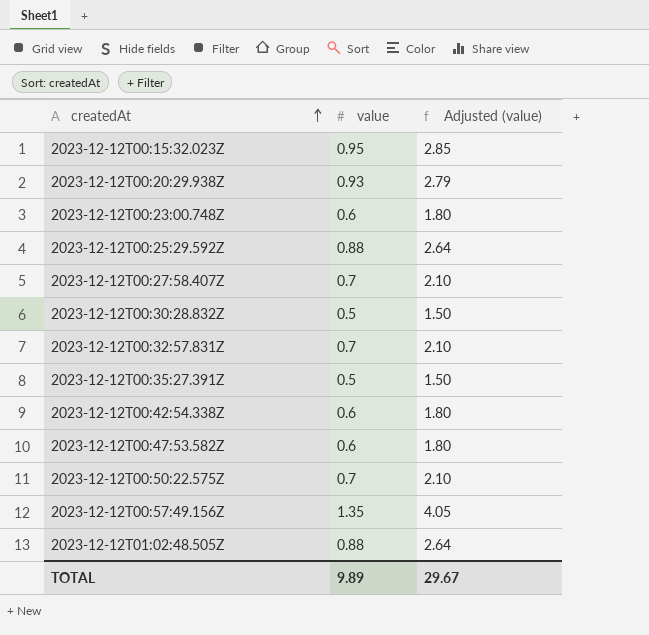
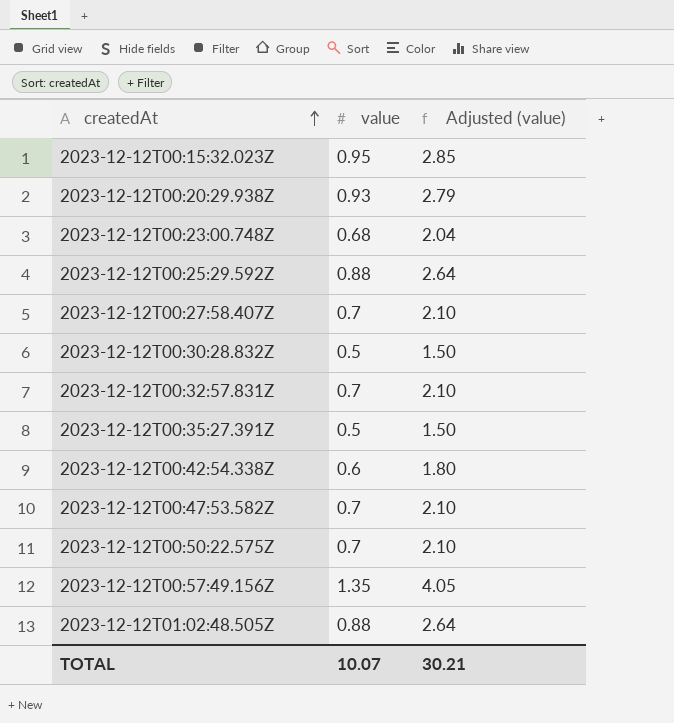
2023-12-12T00:23:00.748Z | value: 0.6 -> 0.68
2023-12-12T00:23:00.748Z | Adjusted (value): 1.80 -> 2.04
2023-12-12T00:47:53.582Z | value: 0.6 -> 0.7
2023-12-12T00:47:53.582Z | Adjusted (value): 1.80 -> 2.10
TOTAL | value: 9.89 -> 10.07
TOTAL | Adjusted (value): 29.67 -> 30.21

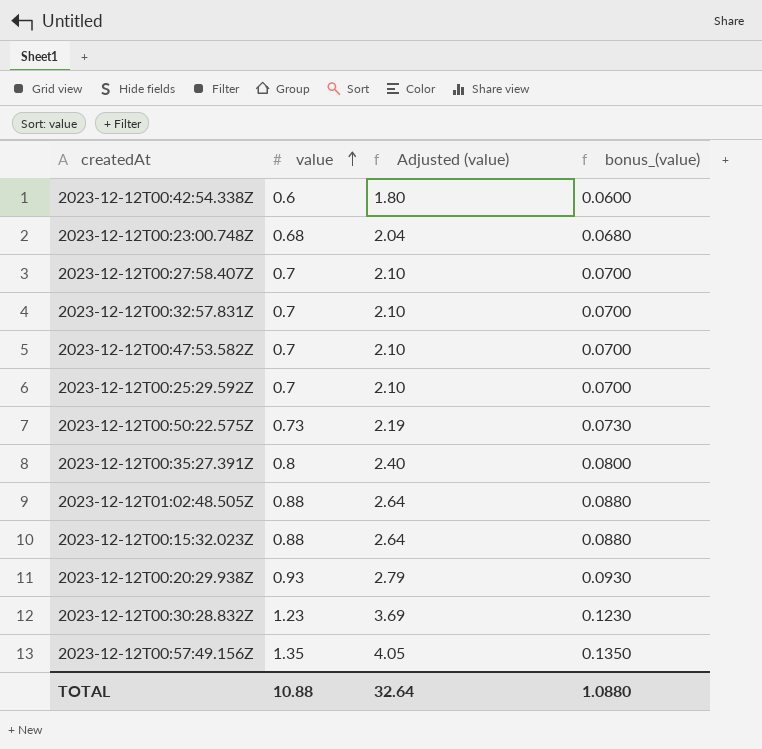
row order: createdAt ascending -> value ascending
column bonus_(value) | formula: none -> [value] * 0.1
2023-12-12T00:25:29.592Z | value: 0.88 -> 0.7
2023-12-12T00:25:29.592Z | Adjusted (value): 2.64 -> 2.10
2023-12-12T00:50:22.575Z | value: 0.7 -> 0.73
2023-12-12T00:50:22.575Z | Adjusted (value): 2.10 -> 2.19
2023-12-12T00:35:27.391Z | value: 0.5 -> 0.8
2023-12-12T00:35:27.391Z | Adjusted (value): 1.50 -> 2.40
2023-12-12T00:15:32.023Z | value: 0.95 -> 0.88
2023-12-12T00:15:32.023Z | Adjusted (value): 2.85 -> 2.64
2023-12-12T00:30:28.832Z | value: 0.5 -> 1.23
2023-12-12T00:30:28.832Z | Adjusted (value): 1.50 -> 3.69
TOTAL | value: 10.07 -> 10.88
TOTAL | Adjusted (value): 30.21 -> 32.64

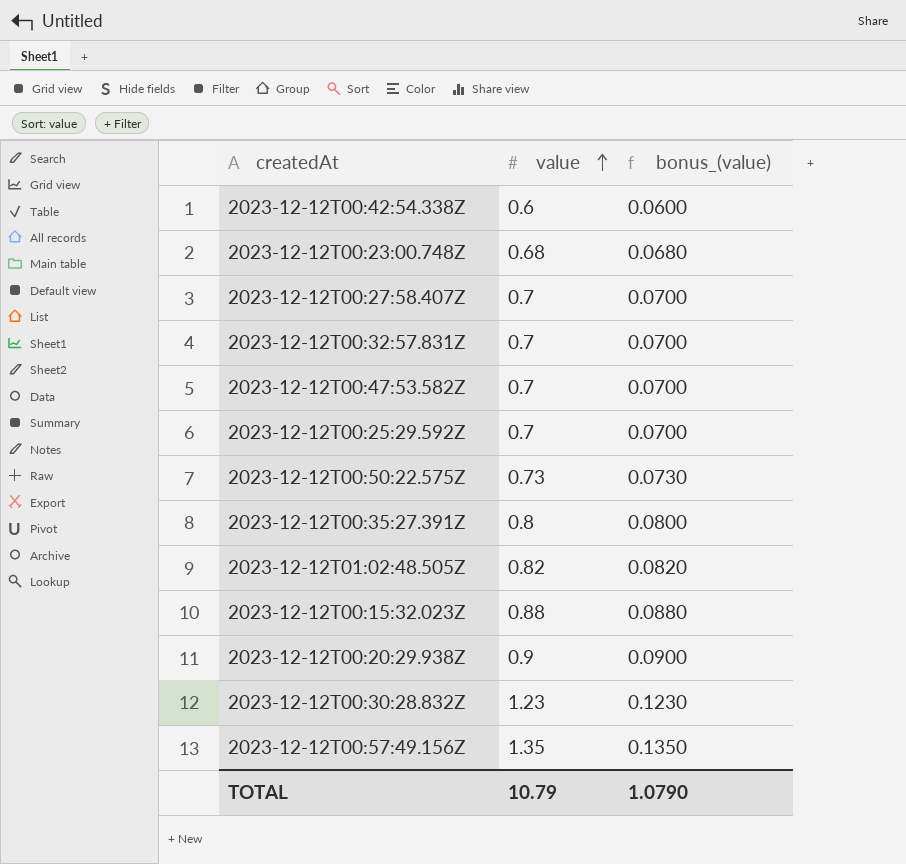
column Adjusted (value) | formula: [value] * 3 -> none
2023-12-12T01:02:48.505Z | value: 0.88 -> 0.82
2023-12-12T01:02:48.505Z | bonus_(value): 0.0880 -> 0.0820
2023-12-12T00:20:29.938Z | value: 0.93 -> 0.9
2023-12-12T00:20:29.938Z | bonus_(value): 0.0930 -> 0.0900
TOTAL | value: 10.88 -> 10.79
TOTAL | bonus_(value): 1.0880 -> 1.0790

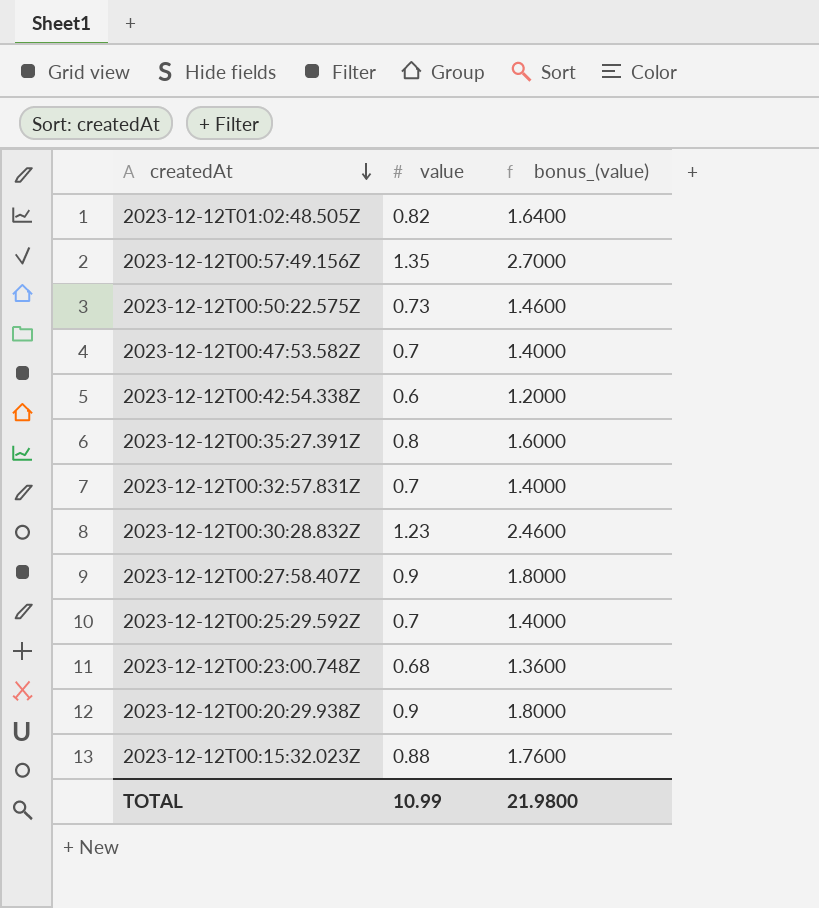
row order: value ascending -> createdAt descending
column bonus_(value) | formula: [value] * 0.1 -> [value] * 2
2023-12-12T00:27:58.407Z | value: 0.7 -> 0.9
TOTAL | value: 10.79 -> 10.99
TOTAL | bonus_(value): 1.0790 -> 21.9800

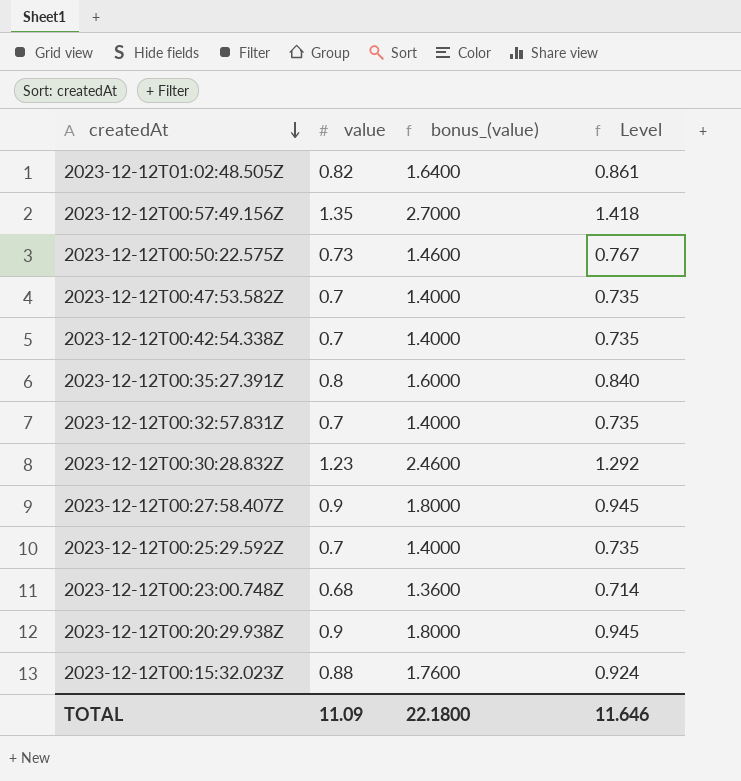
column Level | formula: none -> [value] * 1.05
2023-12-12T00:42:54.338Z | value: 0.6 -> 0.7
2023-12-12T00:42:54.338Z | bonus_(value): 1.2000 -> 1.4000
TOTAL | value: 10.99 -> 11.09
TOTAL | bonus_(value): 21.9800 -> 22.1800

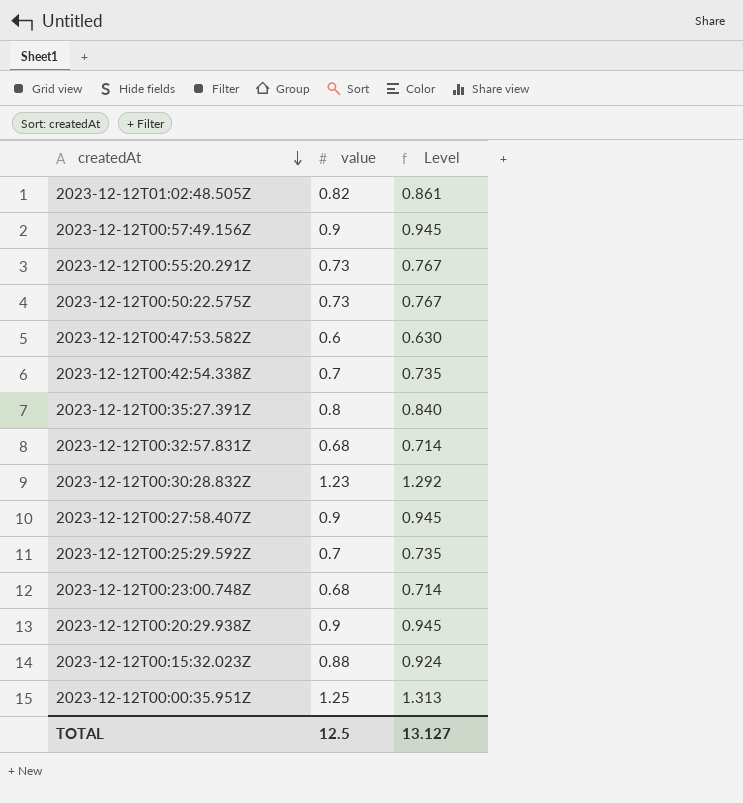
column bonus_(value) | formula: [value] * 2 -> none
2023-12-12T00:57:49.156Z | value: 1.35 -> 0.9
2023-12-12T00:57:49.156Z | Level: 1.418 -> 0.945
row 2023-12-12T00:55:20.291Z: none -> 0.73 | 0.767
2023-12-12T00:47:53.582Z | value: 0.7 -> 0.6
2023-12-12T00:47:53.582Z | Level: 0.735 -> 0.630
2023-12-12T00:32:57.831Z | value: 0.7 -> 0.68
2023-12-12T00:32:57.831Z | Level: 0.735 -> 0.714
row 2023-12-12T00:00:35.951Z: none -> 1.25 | 1.313
TOTAL | value: 11.09 -> 12.5
TOTAL | Level: 11.646 -> 13.127

